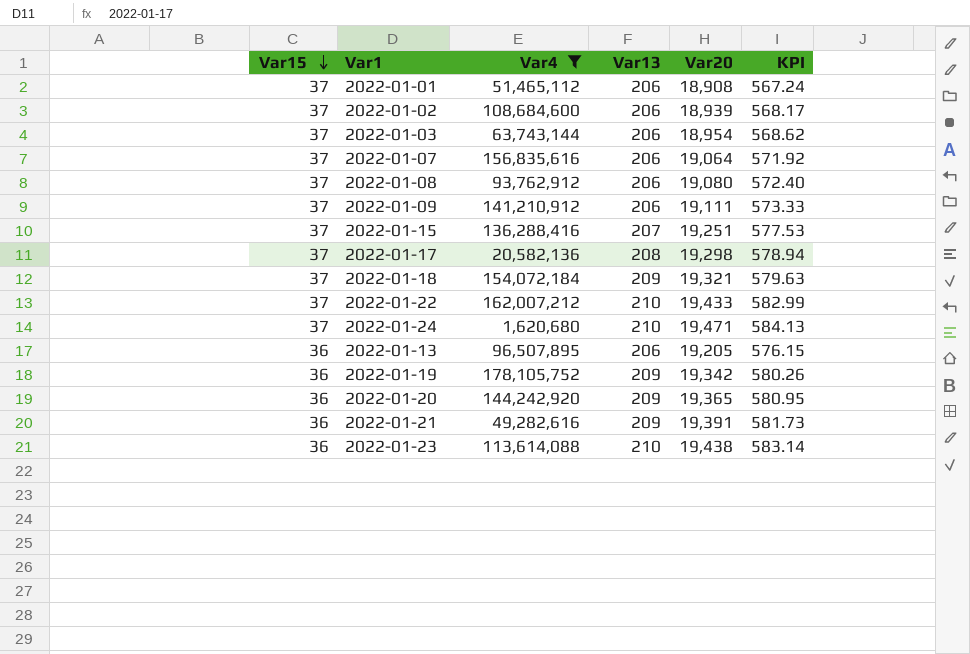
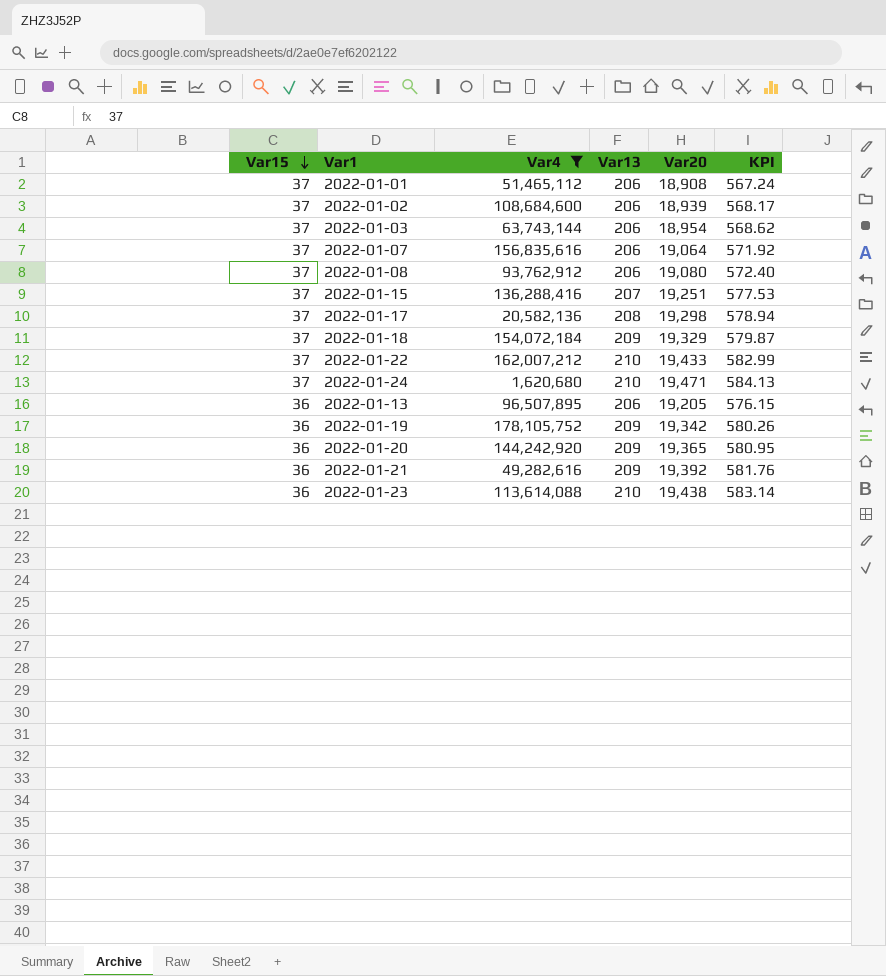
row 2022-01-09: 37 | 141,210,912 | 206 | 19,111 | 573.33 -> none
2022-01-18 | Var20: 19,321 -> 19,329
2022-01-18 | KPI: 579.63 -> 579.87
2022-01-21 | Var20: 19,391 -> 19,392
2022-01-21 | KPI: 581.73 -> 581.76

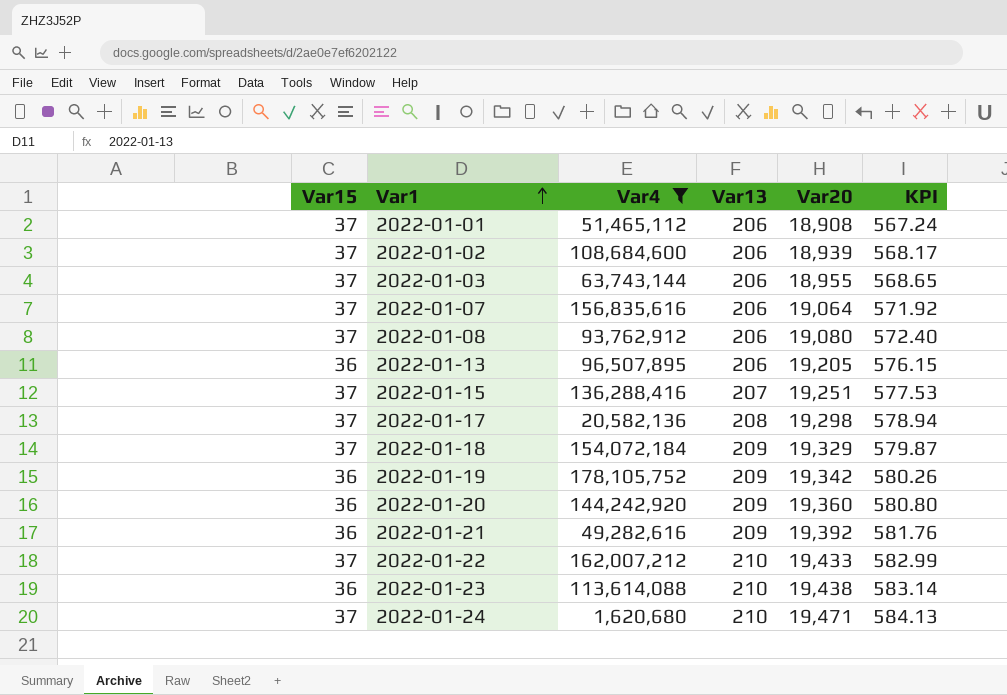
row order: Var15 descending -> Var1 ascending
2022-01-03 | Var20: 18,954 -> 18,955
2022-01-03 | KPI: 568.62 -> 568.65
2022-01-20 | Var20: 19,365 -> 19,360
2022-01-20 | KPI: 580.95 -> 580.80

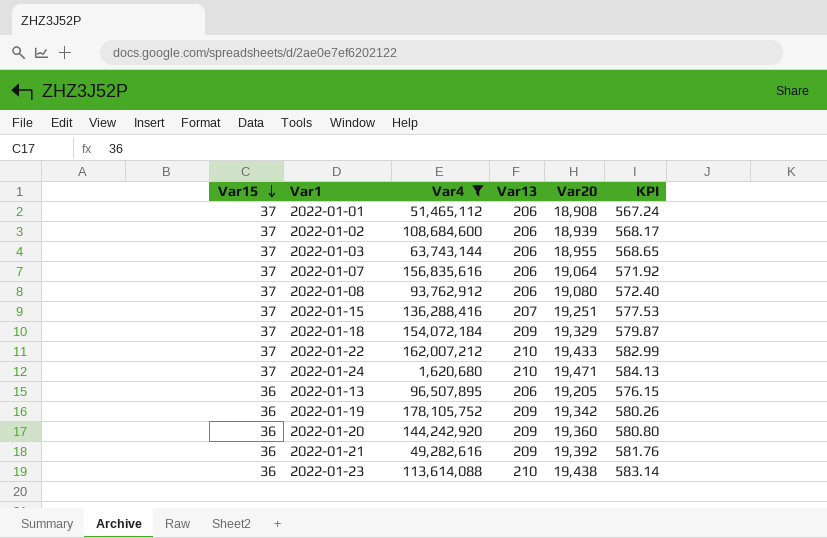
row order: Var1 ascending -> Var15 descending
row 2022-01-17: 37 | 20,582,136 | 208 | 19,298 | 578.94 -> none

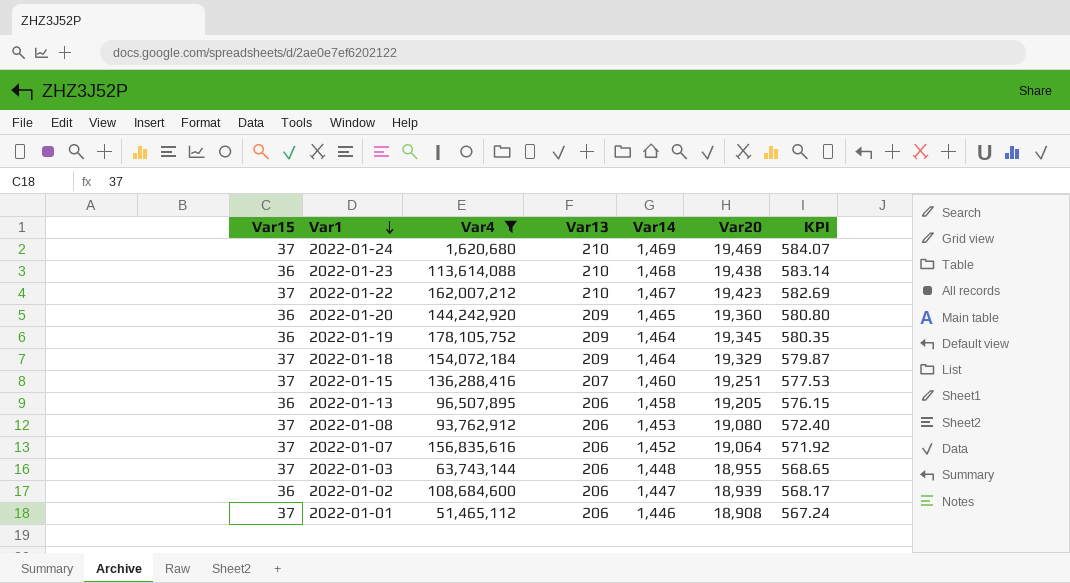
row order: Var15 descending -> Var1 descending
column Var14 | position: none -> 5
row 2022-01-21: 36 | 49,282,616 | 209 | 19,392 | 581.76 -> none
2022-01-24 | Var20: 19,471 -> 19,469
2022-01-24 | KPI: 584.13 -> 584.07
2022-01-22 | Var20: 19,433 -> 19,423
2022-01-22 | KPI: 582.99 -> 582.69
2022-01-19 | Var20: 19,342 -> 19,345
2022-01-19 | KPI: 580.26 -> 580.35
2022-01-02 | Var15: 37 -> 36

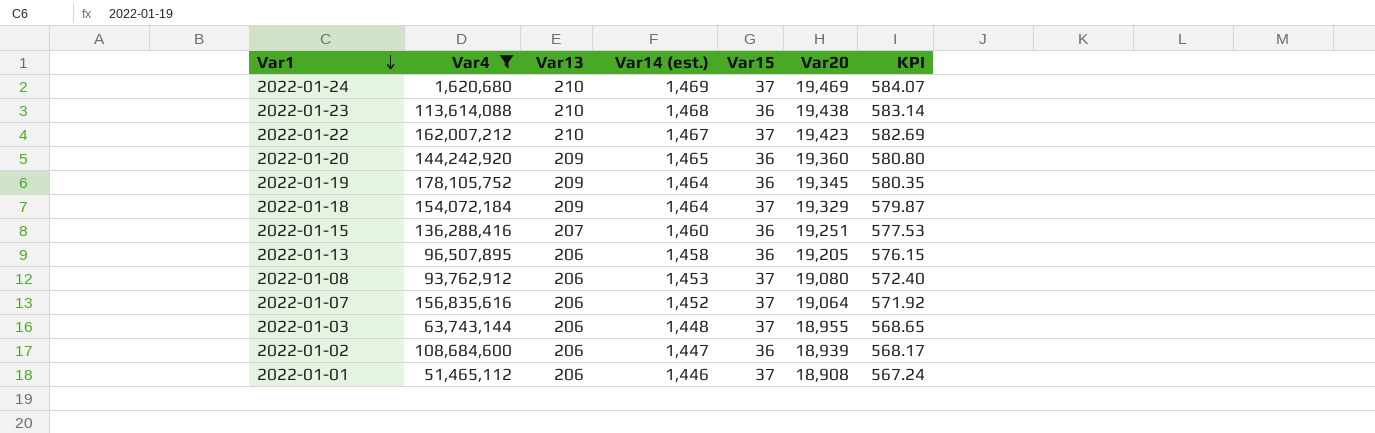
column name: Var14 -> Var14 (est.)
column Var15 | position: 1 -> 5
2022-01-15 | Var15: 37 -> 36

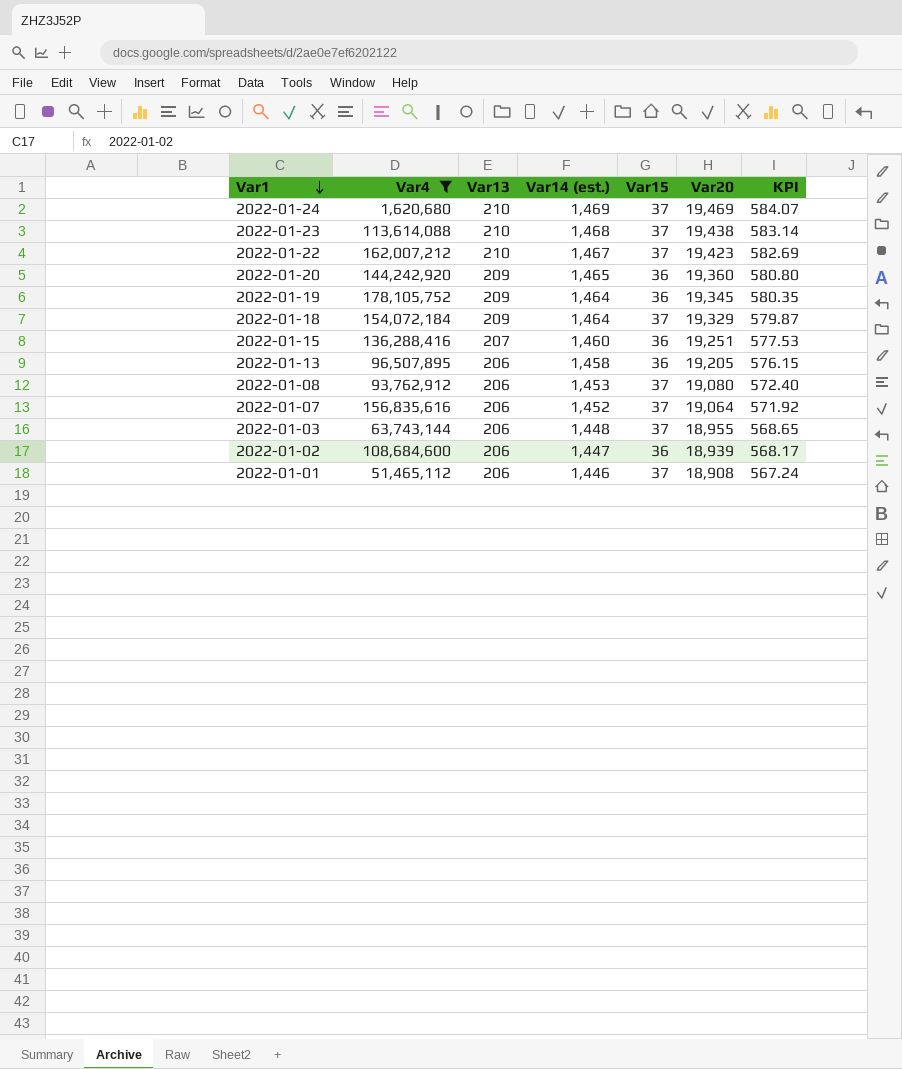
2022-01-23 | Var15: 36 -> 37

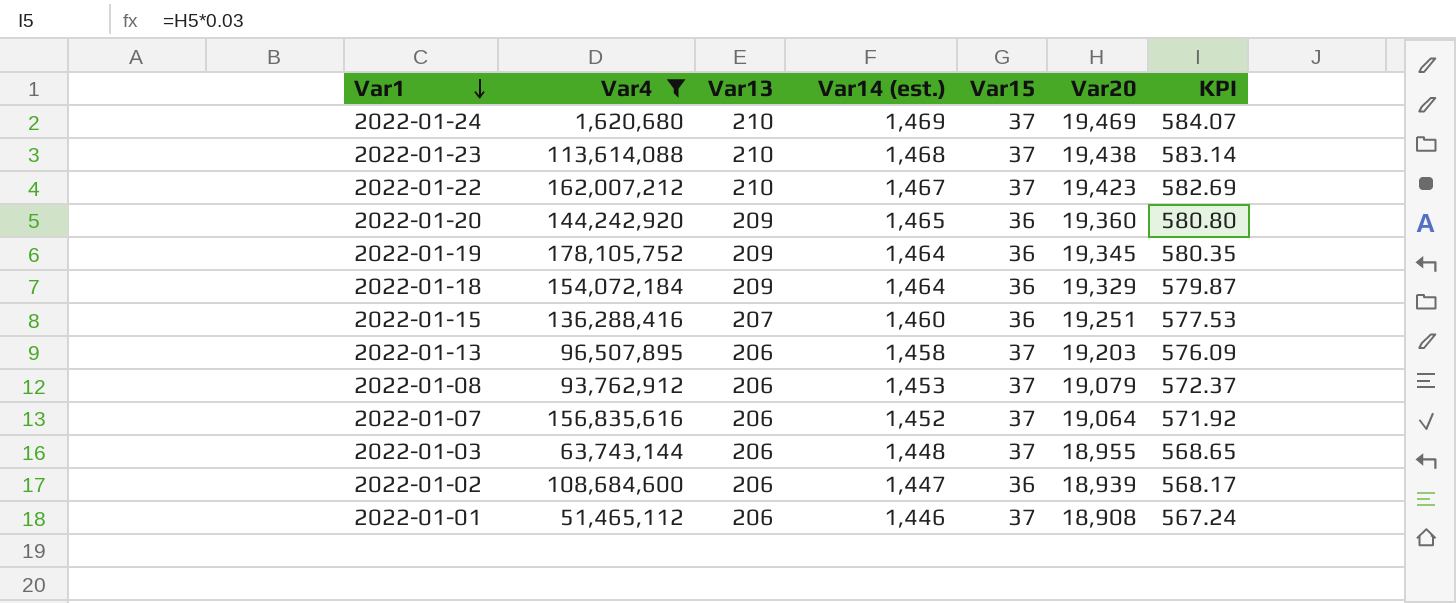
2022-01-18 | Var15: 37 -> 36
2022-01-13 | Var15: 36 -> 37
2022-01-13 | Var20: 19,205 -> 19,203
2022-01-13 | KPI: 576.15 -> 576.09
2022-01-08 | Var20: 19,080 -> 19,079
2022-01-08 | KPI: 572.40 -> 572.37

